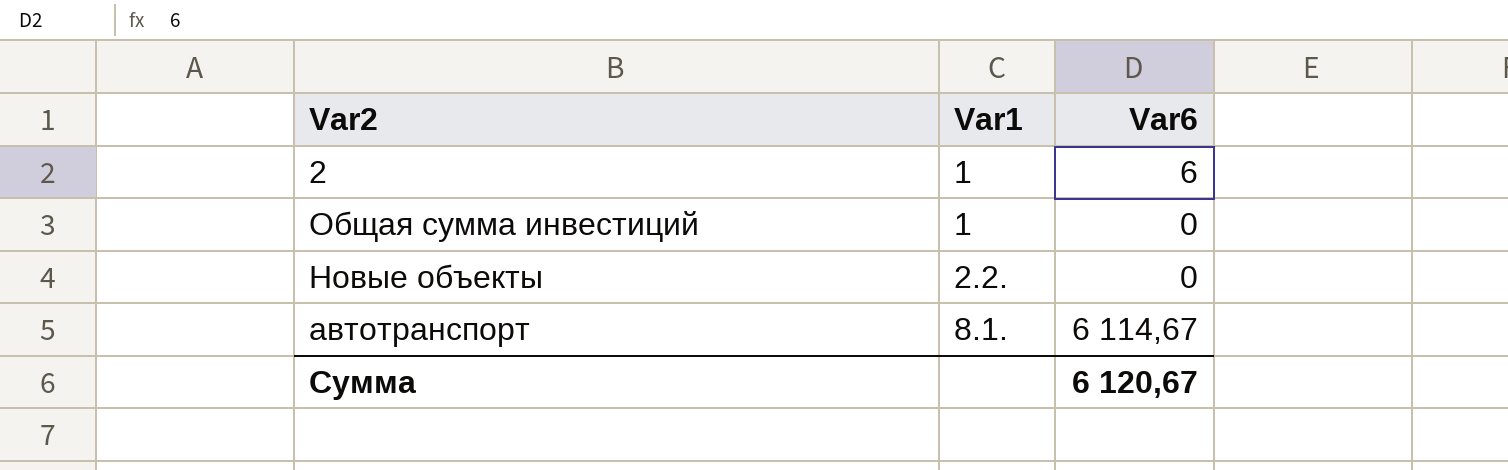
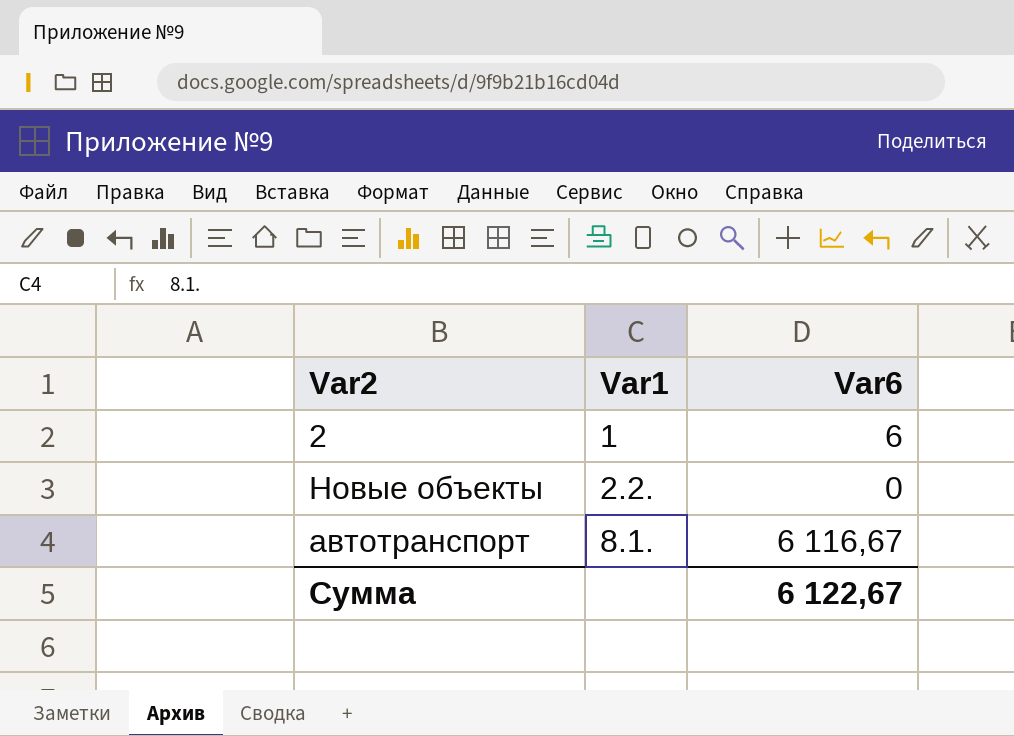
row Общая сумма инвестиций: 1 | 0 -> none
автотранспорт | Var6: 6 114,67 -> 6 116,67
Сумма | Var6: 6 120,67 -> 6 122,67

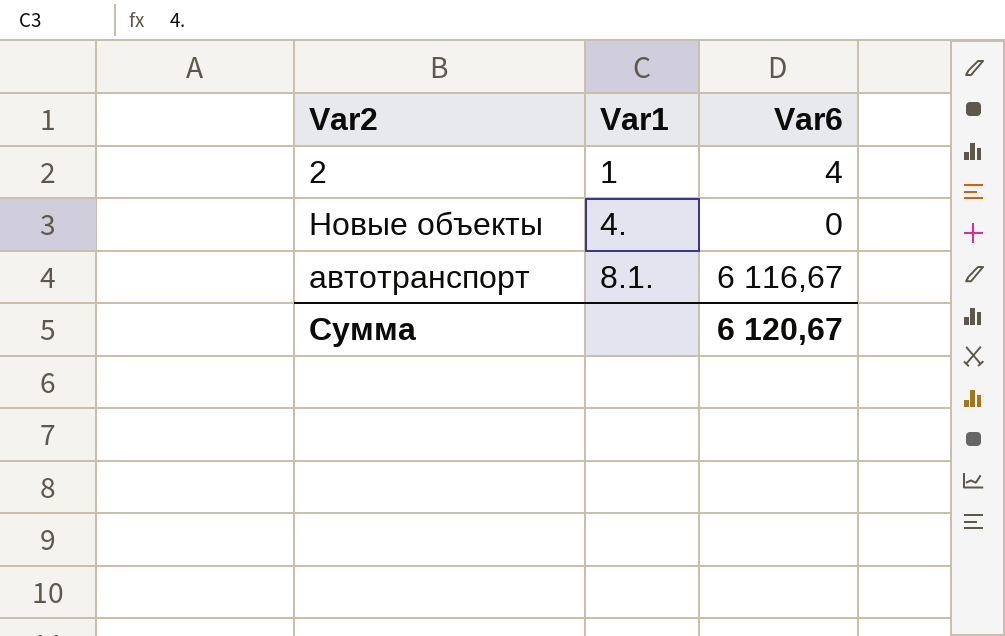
2 | Var6: 6 -> 4
Новые объекты | Var1: 2.2. -> 4.
Сумма | Var6: 6 122,67 -> 6 120,67

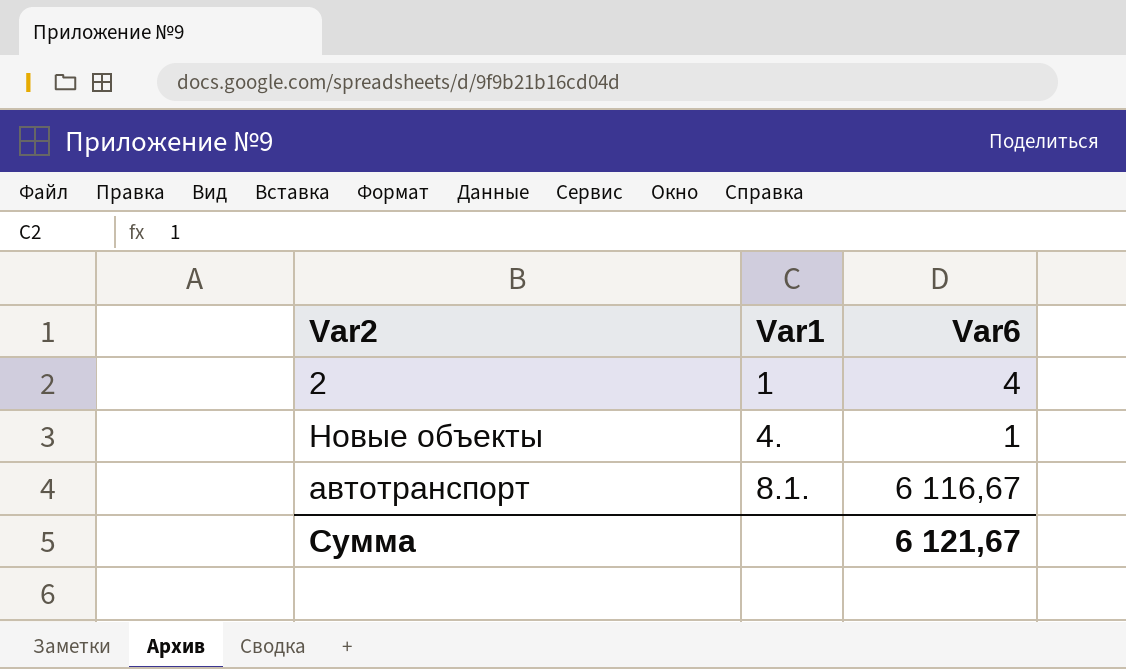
Новые объекты | Var6: 0 -> 1
Сумма | Var6: 6 120,67 -> 6 121,67

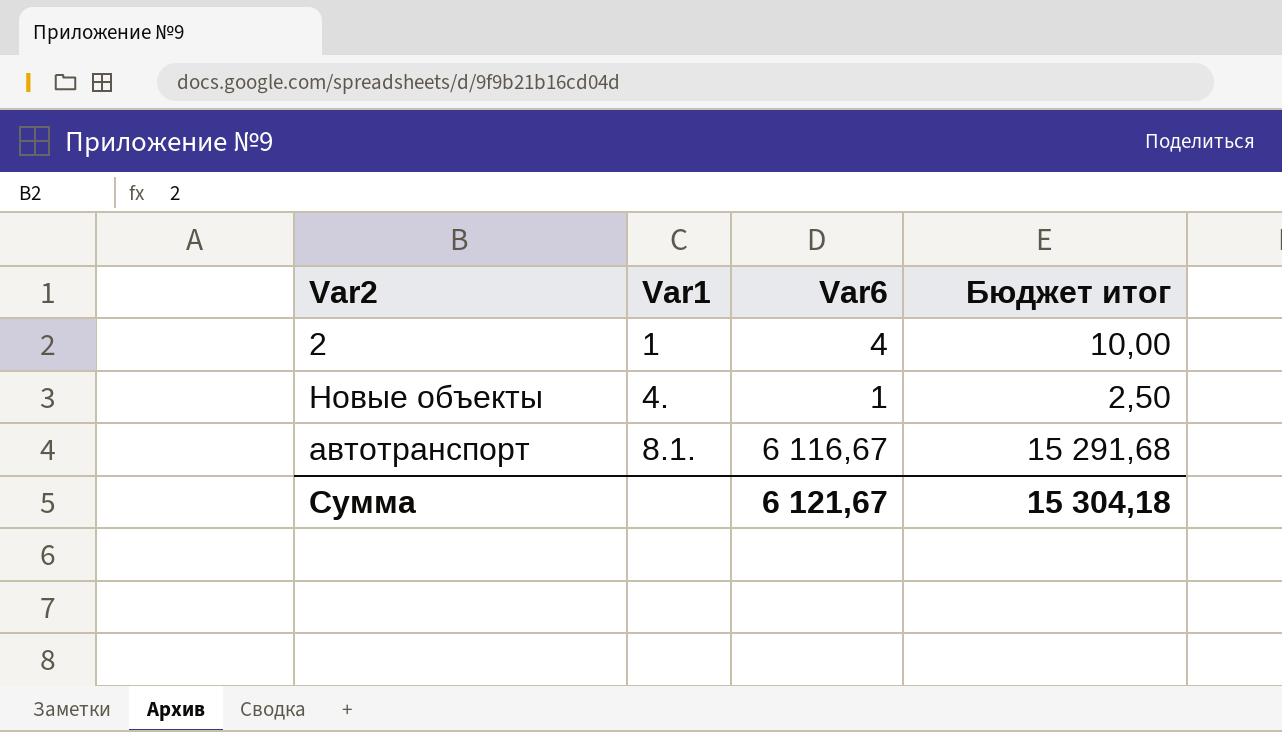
column Бюджет итог | formula: none -> [Var6] * 2,5

